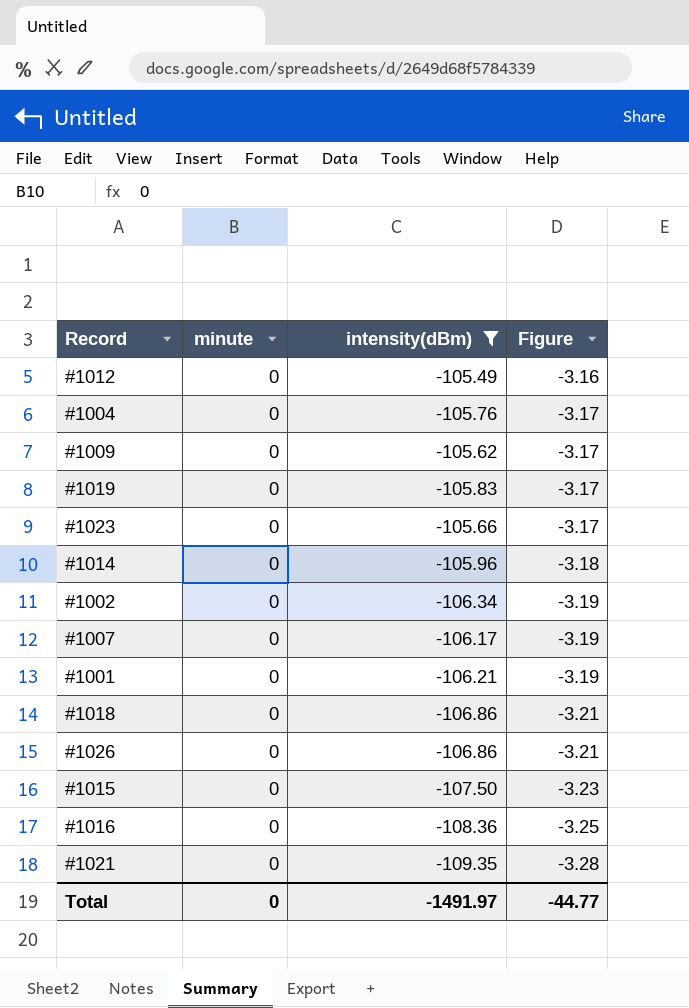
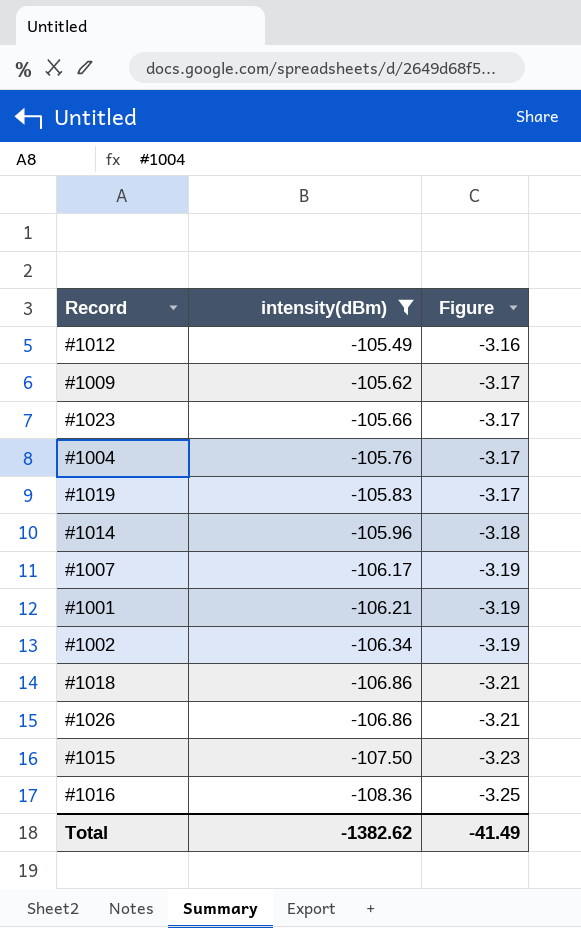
row order: Figure descending -> intensity(dBm) descending
column minute | position: 2 -> none
row #1021: 0 | -109.35 | -3.28 -> none
Total | intensity(dBm): -1491.97 -> -1382.62
Total | Figure: -44.77 -> -41.49

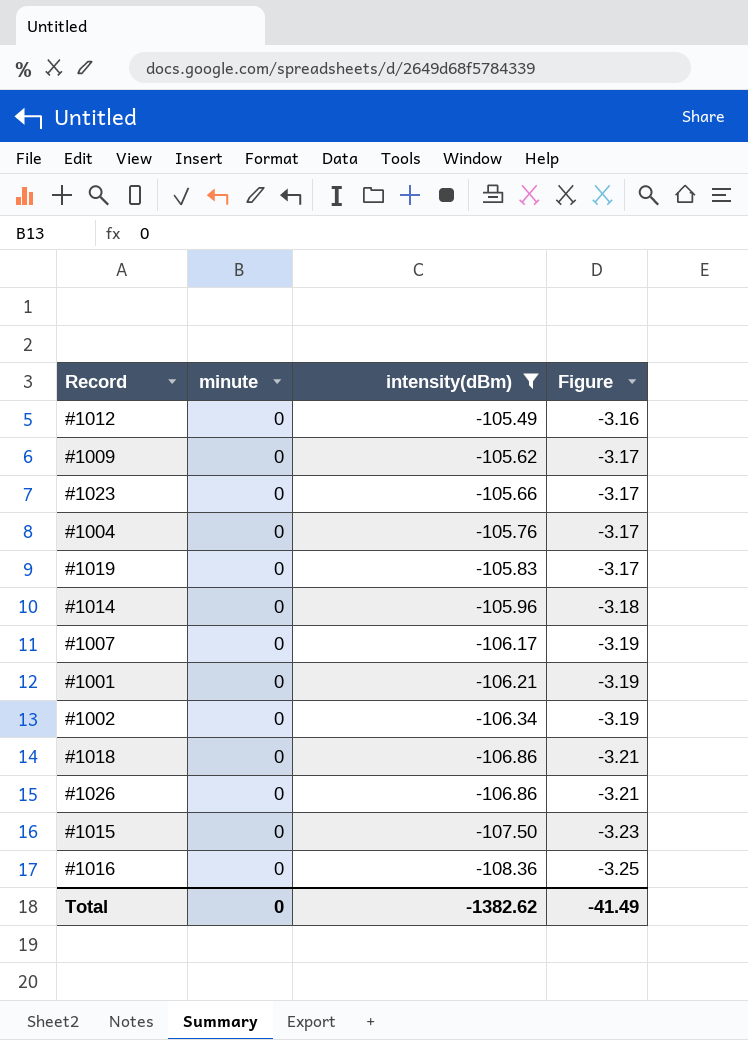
column minute | position: none -> 2

